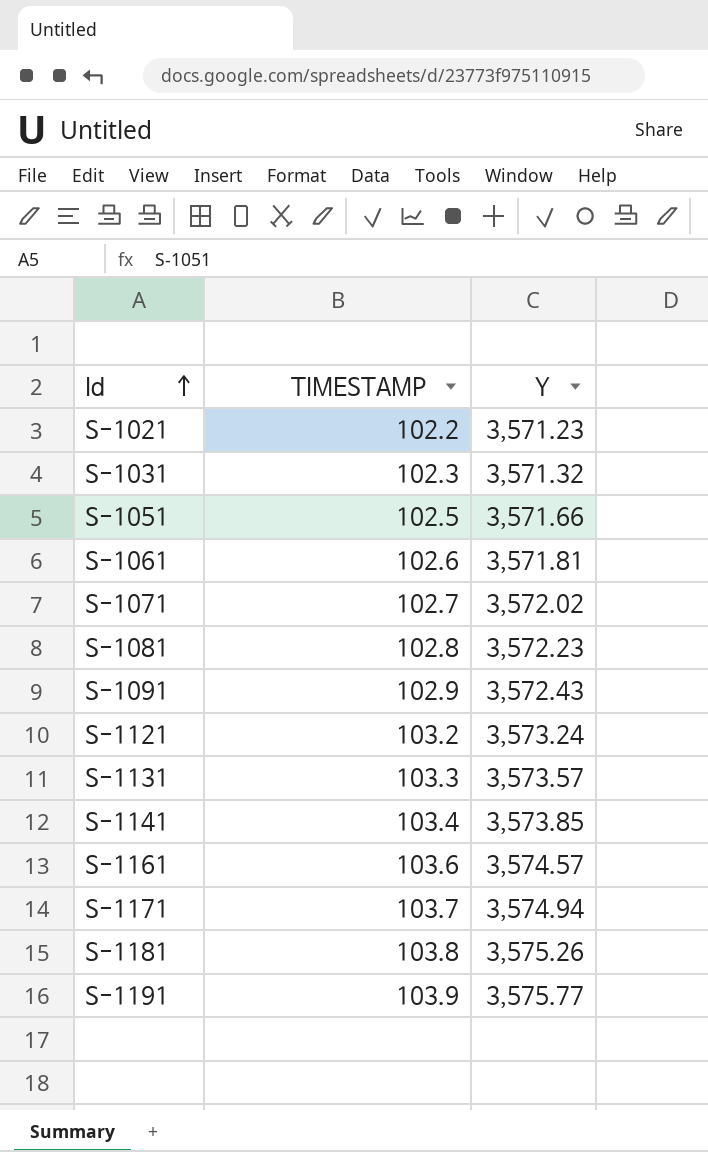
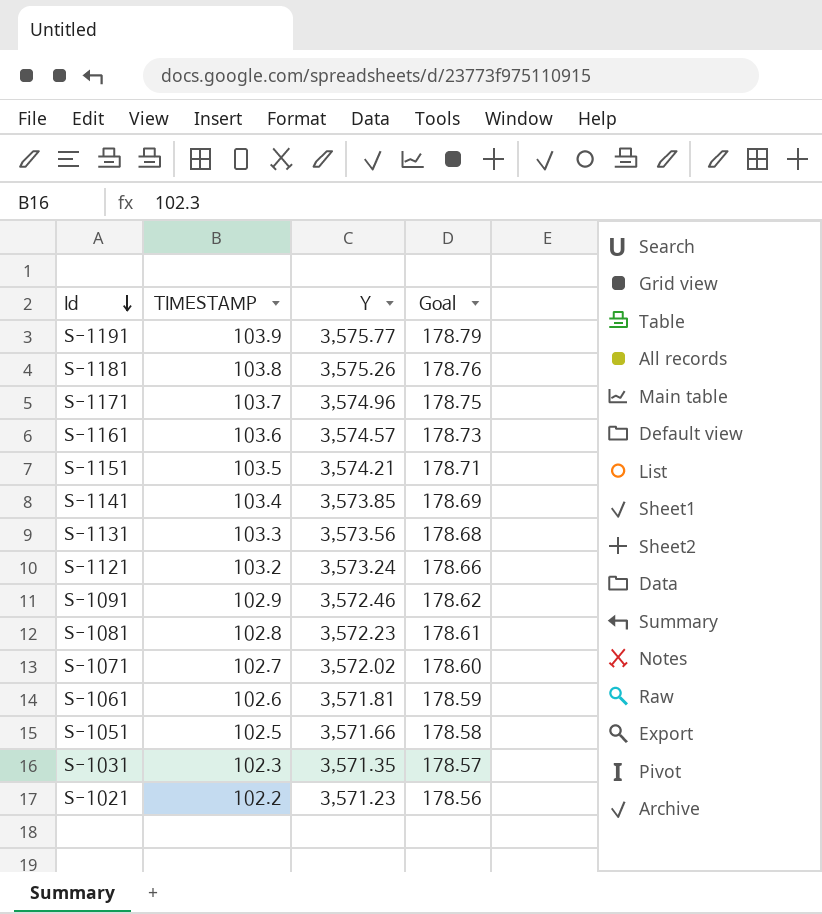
row order: Id ascending -> Id descending
column Goal | formula: none -> [Y] * 0.05
S-1171 | Y: 3,574.94 -> 3,574.96
row S-1151: none -> 103.5 | 3,574.21 | 178.71
S-1131 | Y: 3,573.57 -> 3,573.56
S-1091 | Y: 3,572.43 -> 3,572.46
S-1031 | Y: 3,571.32 -> 3,571.35

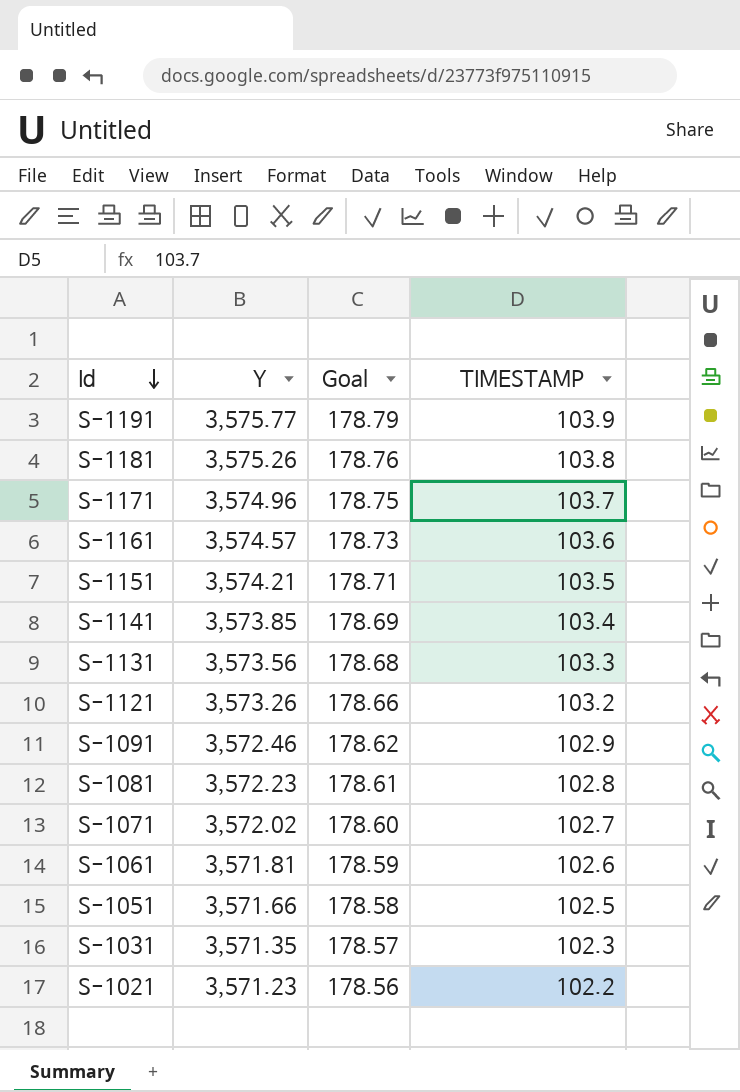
column TIMESTAMP | position: 2 -> 4
S-1121 | Y: 3,573.24 -> 3,573.26

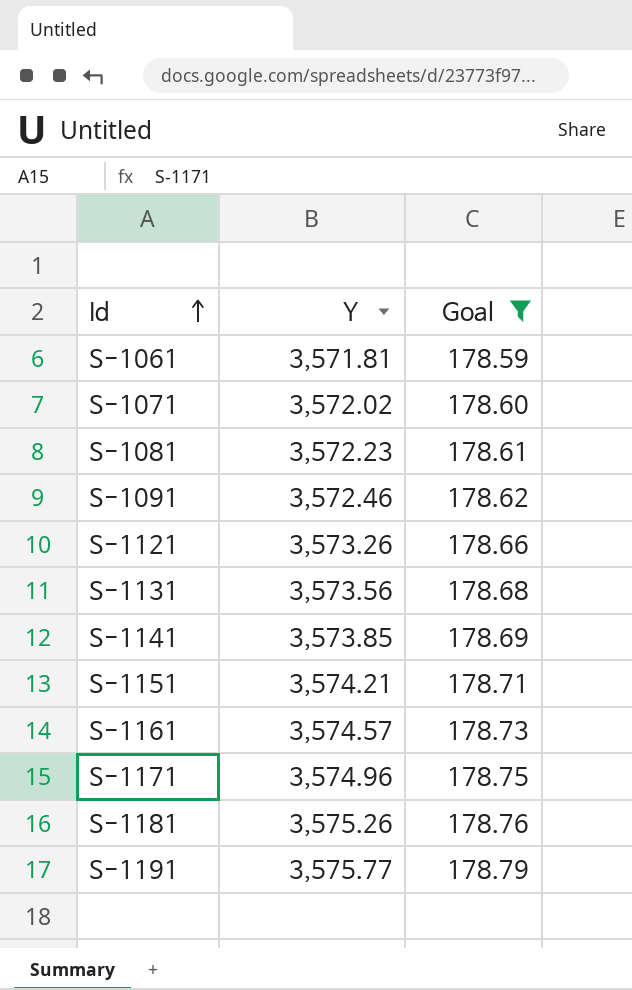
filter: none -> Goal >= 178.59
row order: Id descending -> Id ascending
column TIMESTAMP | position: 4 -> none

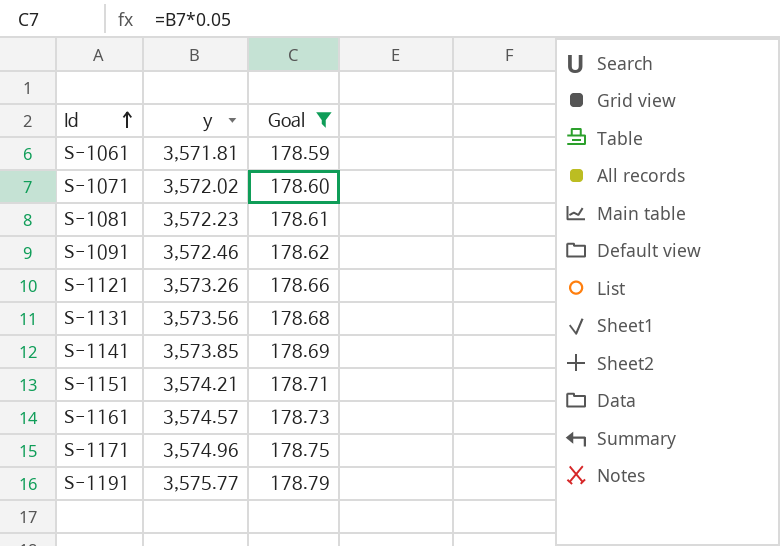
column name: Y -> y
row S-1181: 3,575.26 | 178.76 -> none

